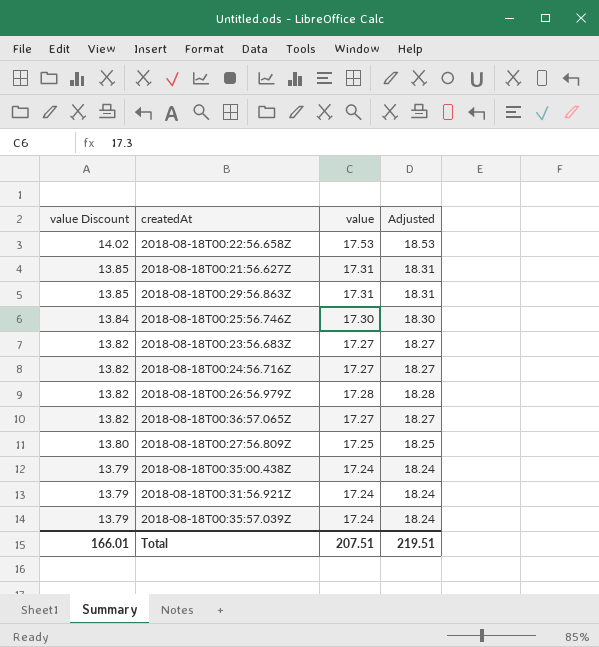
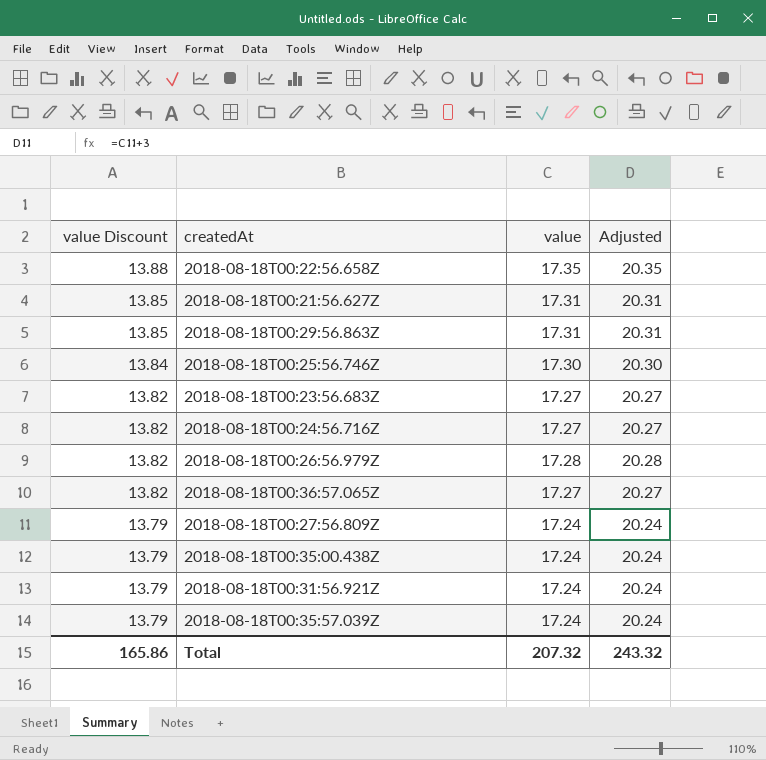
column Adjusted | formula: [value] + 1 -> [value] + 3
2018-08-18T00:22:56.658Z | value Discount: 14.02 -> 13.88
2018-08-18T00:22:56.658Z | value: 17.53 -> 17.35
2018-08-18T00:27:56.809Z | value Discount: 13.80 -> 13.79
2018-08-18T00:27:56.809Z | value: 17.25 -> 17.24
Total | value Discount: 166.01 -> 165.86
Total | value: 207.51 -> 207.32
Total | Adjusted: 219.51 -> 243.32

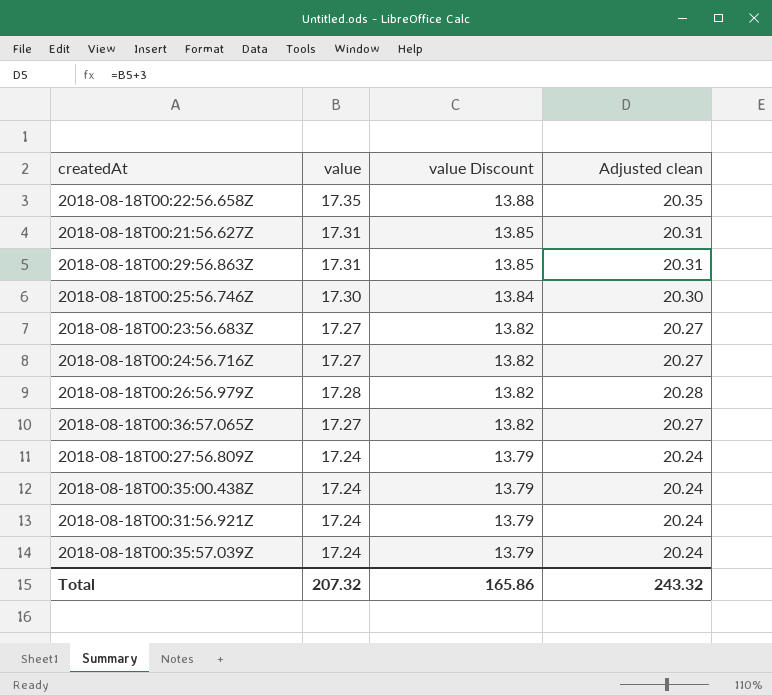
column value Discount | position: 1 -> 3
column name: Adjusted -> Adjusted clean

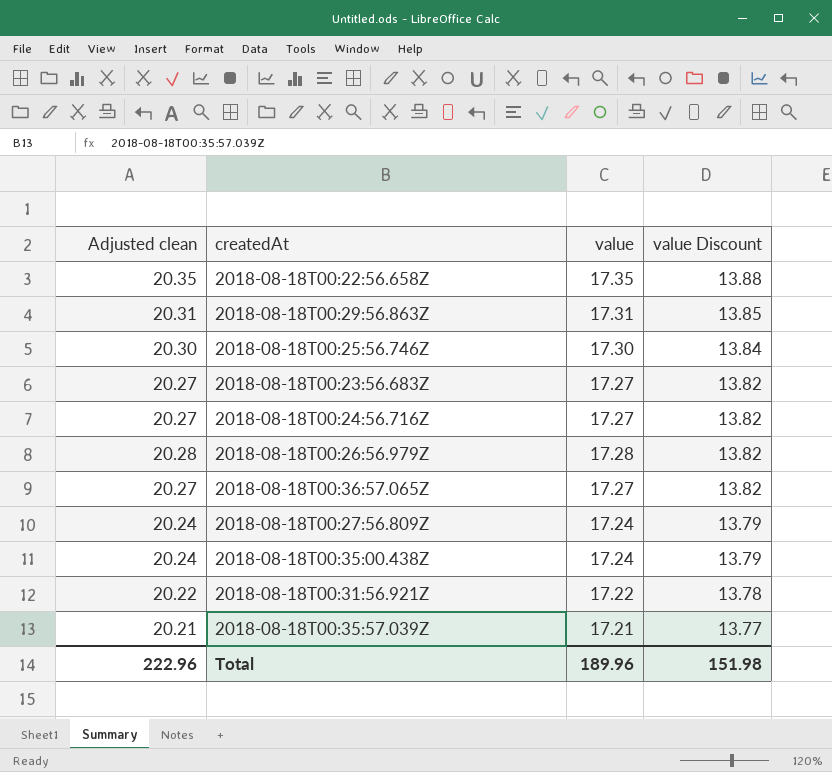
column Adjusted clean | position: 4 -> 1
row 2018-08-18T00:21:56.627Z: 17.31 | 13.85 | 20.31 -> none
2018-08-18T00:31:56.921Z | Adjusted clean: 20.24 -> 20.22
2018-08-18T00:31:56.921Z | value: 17.24 -> 17.22
2018-08-18T00:31:56.921Z | value Discount: 13.79 -> 13.78
2018-08-18T00:35:57.039Z | Adjusted clean: 20.24 -> 20.21
2018-08-18T00:35:57.039Z | value: 17.24 -> 17.21
2018-08-18T00:35:57.039Z | value Discount: 13.79 -> 13.77
Total | Adjusted clean: 243.32 -> 222.96
Total | value: 207.32 -> 189.96
Total | value Discount: 165.86 -> 151.98

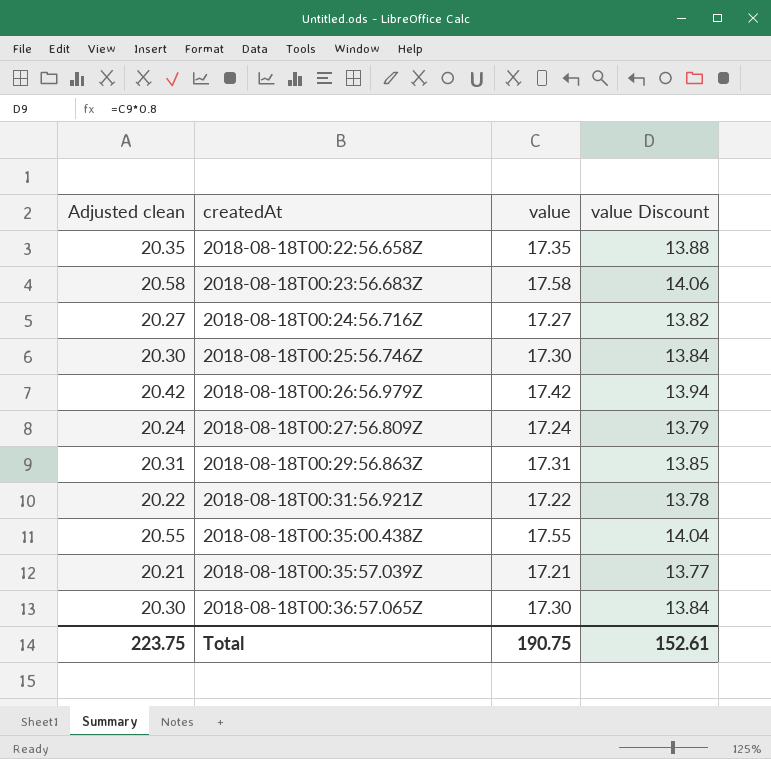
row order: value Discount descending -> createdAt ascending
2018-08-18T00:23:56.683Z | Adjusted clean: 20.27 -> 20.58
2018-08-18T00:23:56.683Z | value: 17.27 -> 17.58
2018-08-18T00:23:56.683Z | value Discount: 13.82 -> 14.06
2018-08-18T00:26:56.979Z | Adjusted clean: 20.28 -> 20.42
2018-08-18T00:26:56.979Z | value: 17.28 -> 17.42
2018-08-18T00:26:56.979Z | value Discount: 13.82 -> 13.94
2018-08-18T00:35:00.438Z | Adjusted clean: 20.24 -> 20.55
2018-08-18T00:35:00.438Z | value: 17.24 -> 17.55
2018-08-18T00:35:00.438Z | value Discount: 13.79 -> 14.04
2018-08-18T00:36:57.065Z | Adjusted clean: 20.27 -> 20.30
2018-08-18T00:36:57.065Z | value: 17.27 -> 17.30
2018-08-18T00:36:57.065Z | value Discount: 13.82 -> 13.84
Total | Adjusted clean: 222.96 -> 223.75
Total | value: 189.96 -> 190.75
Total | value Discount: 151.98 -> 152.61

